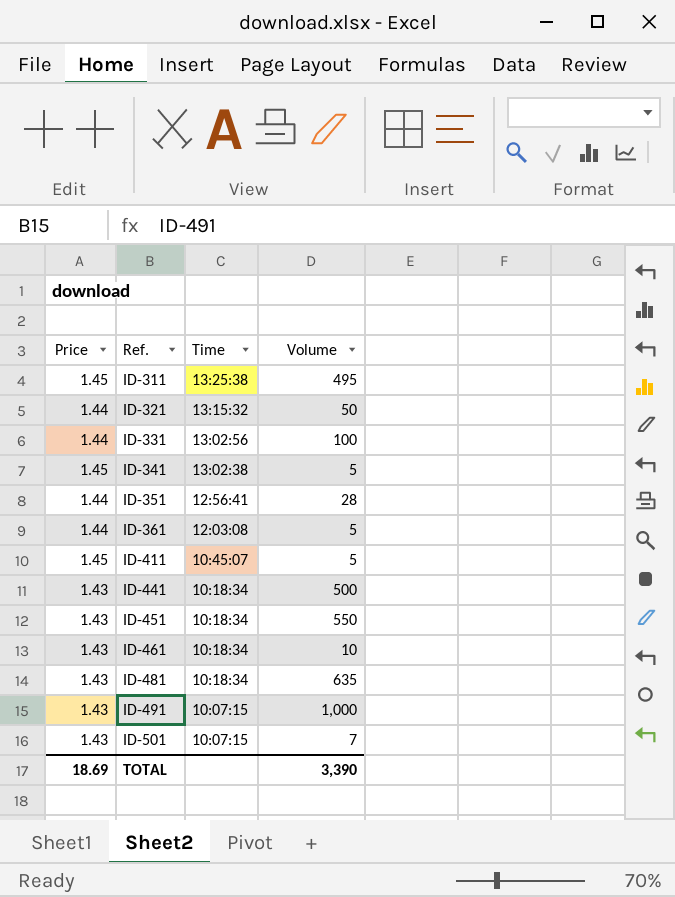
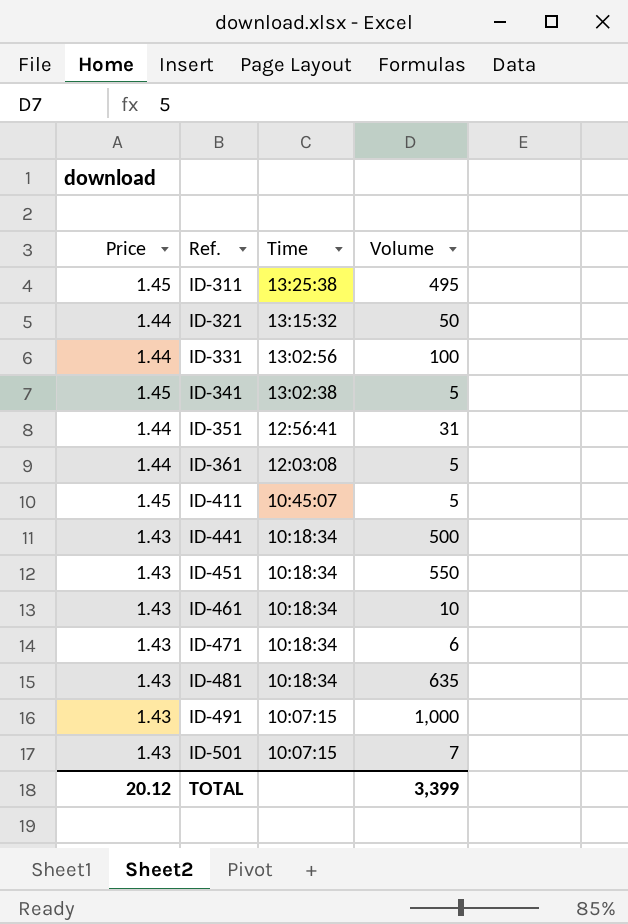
ID-351 | Volume: 28 -> 31
row ID-471: none -> 1.43 | 10:18:34 | 6
TOTAL | Price: 18.69 -> 20.12
TOTAL | Volume: 3,390 -> 3,399

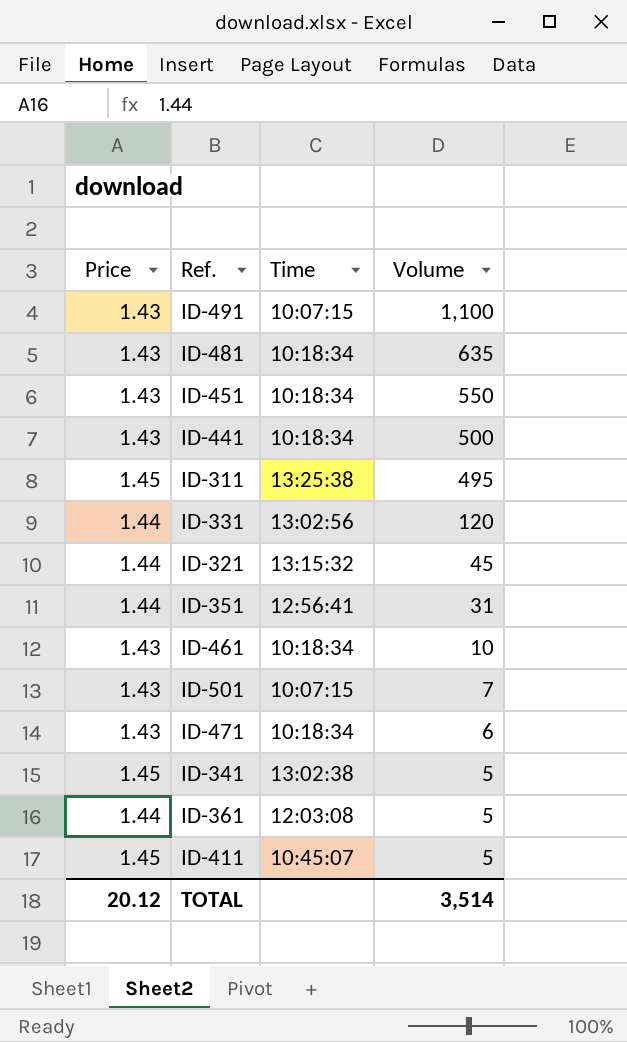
row order: Ref. ascending -> Volume descending
ID-491 | Volume: 1,000 -> 1,100
ID-331 | Volume: 100 -> 120
ID-321 | Volume: 50 -> 45
TOTAL | Volume: 3,399 -> 3,514

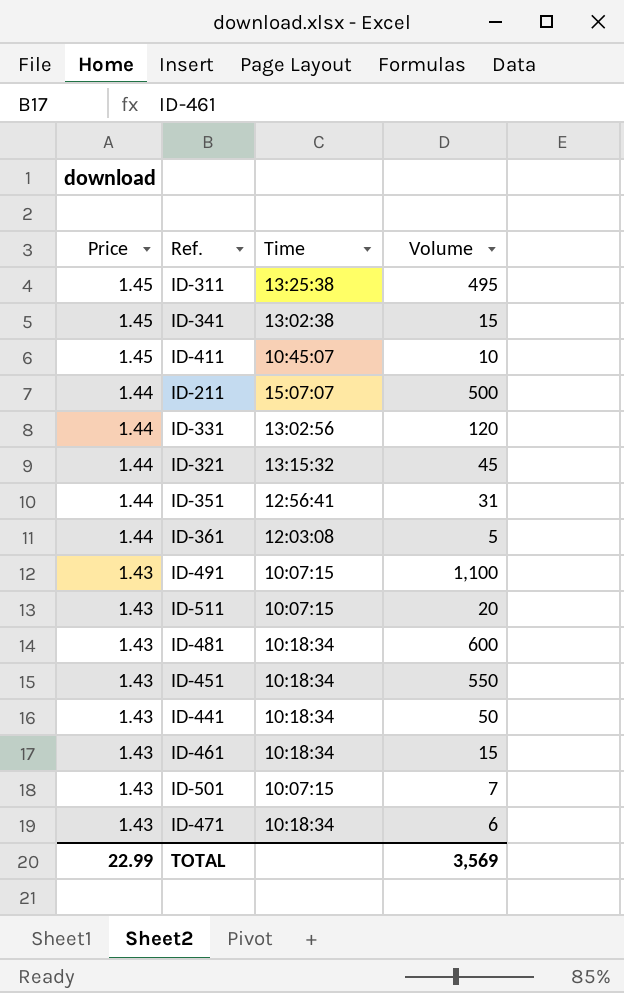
row order: Volume descending -> Price descending
ID-341 | Volume: 5 -> 15
ID-411 | Volume: 5 -> 10
row ID-211: none -> 1.44 | 15:07:07 | 500
row ID-511: none -> 1.43 | 10:07:15 | 20
ID-481 | Volume: 635 -> 600
ID-441 | Volume: 500 -> 50
ID-461 | Volume: 10 -> 15
TOTAL | Price: 20.12 -> 22.99
TOTAL | Volume: 3,514 -> 3,569

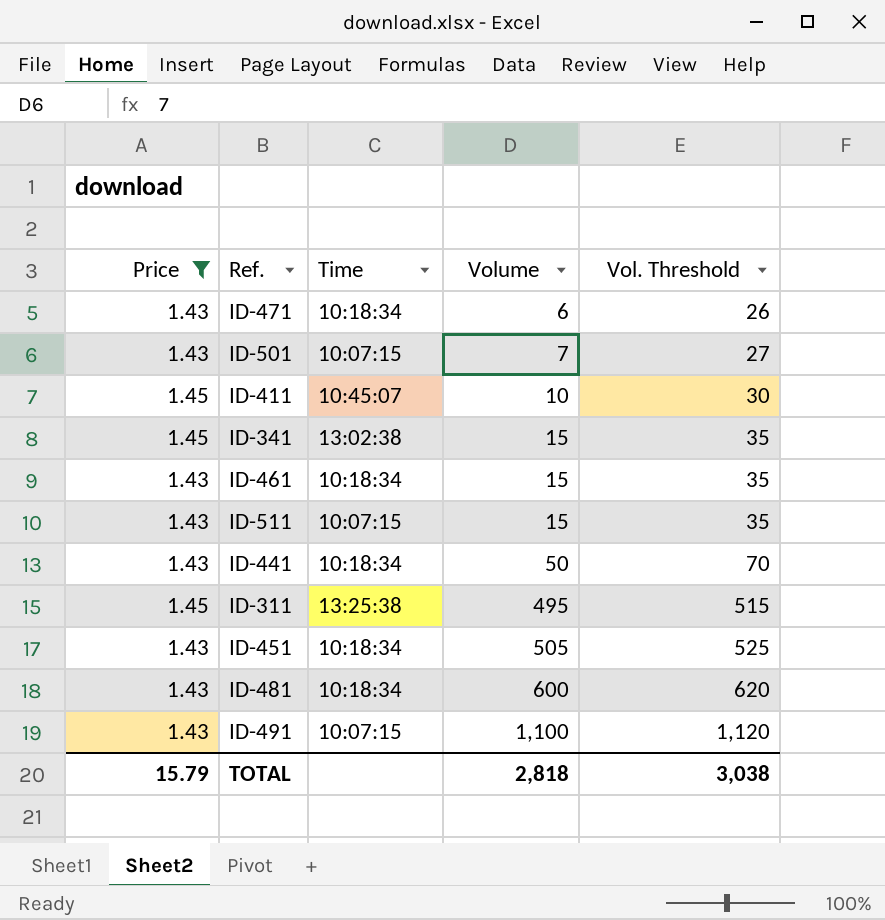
filter: none -> Price != 1.44
row order: Price descending -> Volume ascending
column Vol. Threshold | formula: none -> [Volume] + 20
ID-511 | Volume: 20 -> 15
ID-451 | Volume: 550 -> 505
TOTAL | Price: 22.99 -> 15.79
TOTAL | Volume: 3,569 -> 2,818

